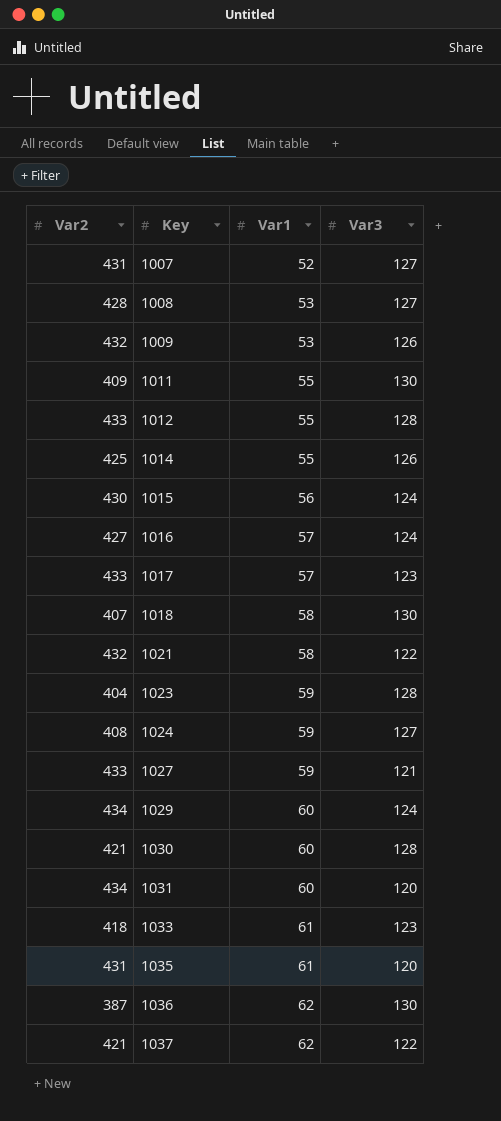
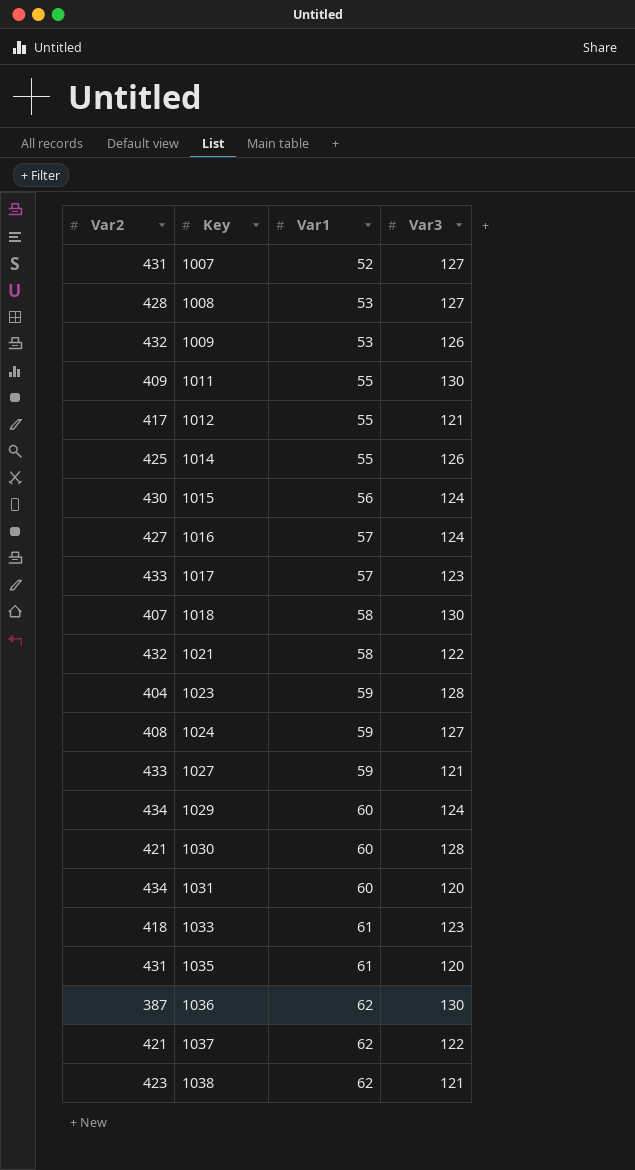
1012 | Var2: 433 -> 417
1012 | Var3: 128 -> 121
row 1038: none -> 423 | 62 | 121

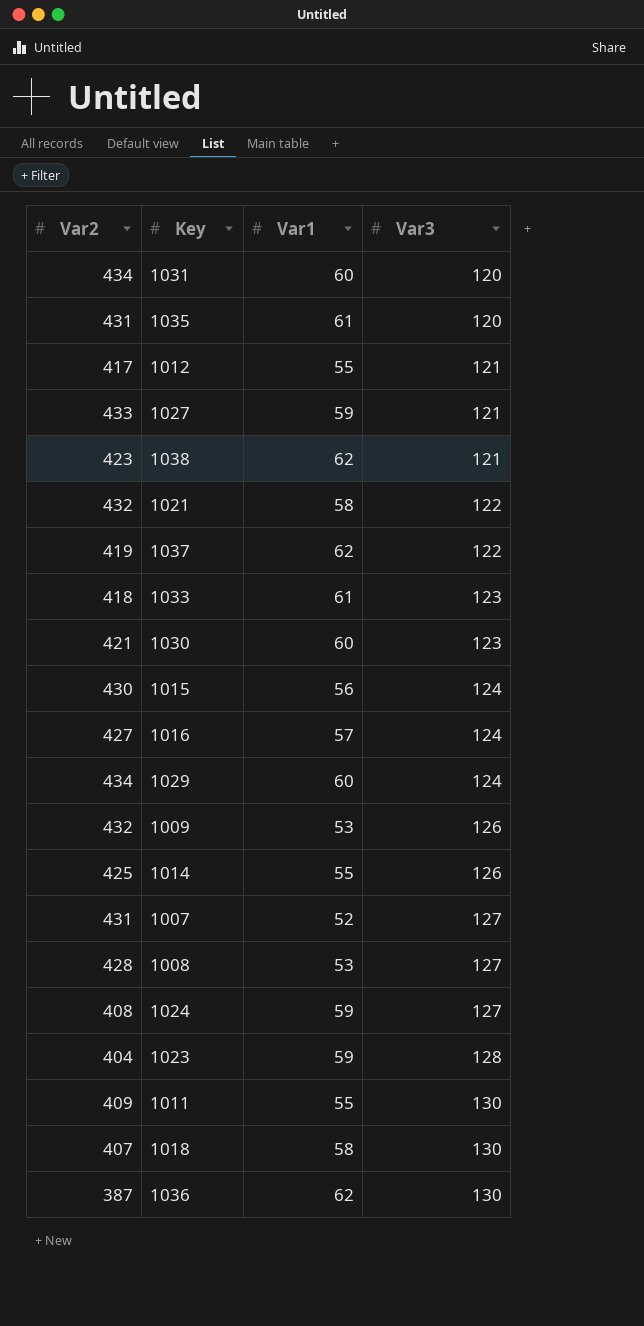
row order: Key ascending -> Var3 ascending
row 1017: 433 | 57 | 123 -> none
1037 | Var2: 421 -> 419
1030 | Var3: 128 -> 123

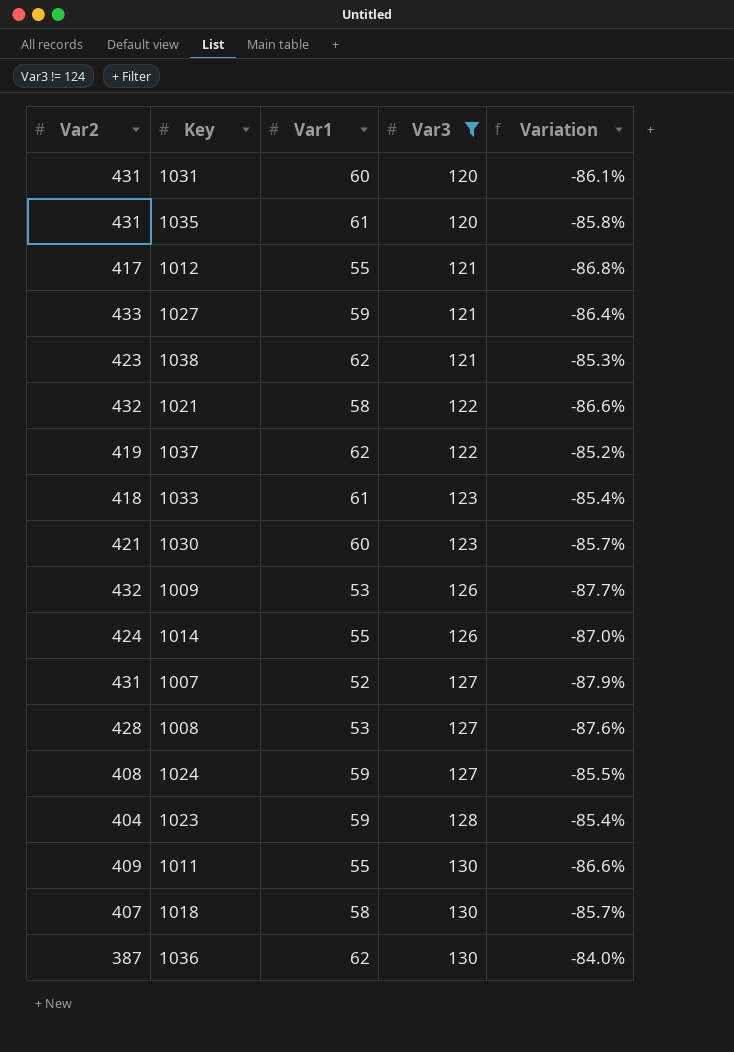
filter: none -> Var3 != 124
column Variation | formula: none -> ([Var1] - [Var2]) / [Var2]
1031 | Var2: 434 -> 431
1014 | Var2: 425 -> 424

